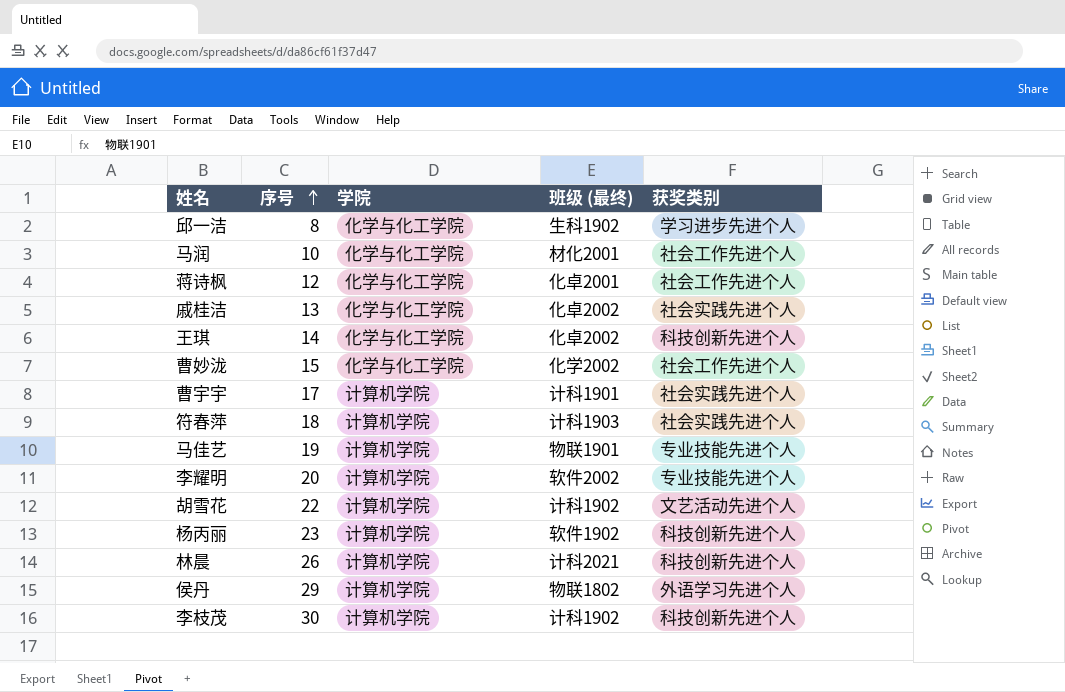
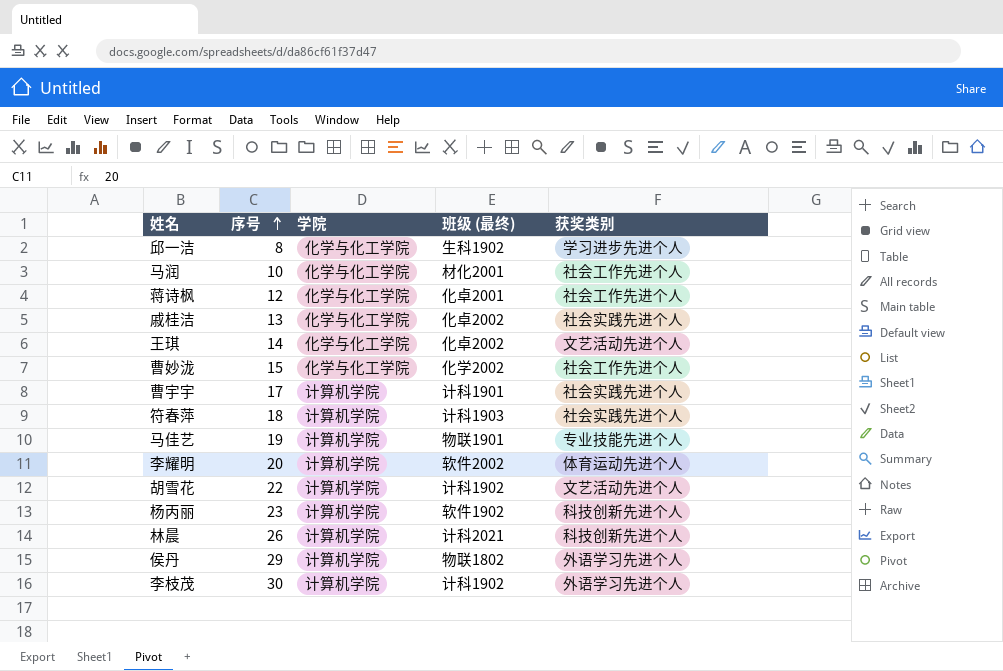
王琪 | 获奖类别: 科技创新先进个人 -> 文艺活动先进个人
李耀明 | 获奖类别: 专业技能先进个人 -> 体育运动先进个人
李枝茂 | 获奖类别: 科技创新先进个人 -> 外语学习先进个人

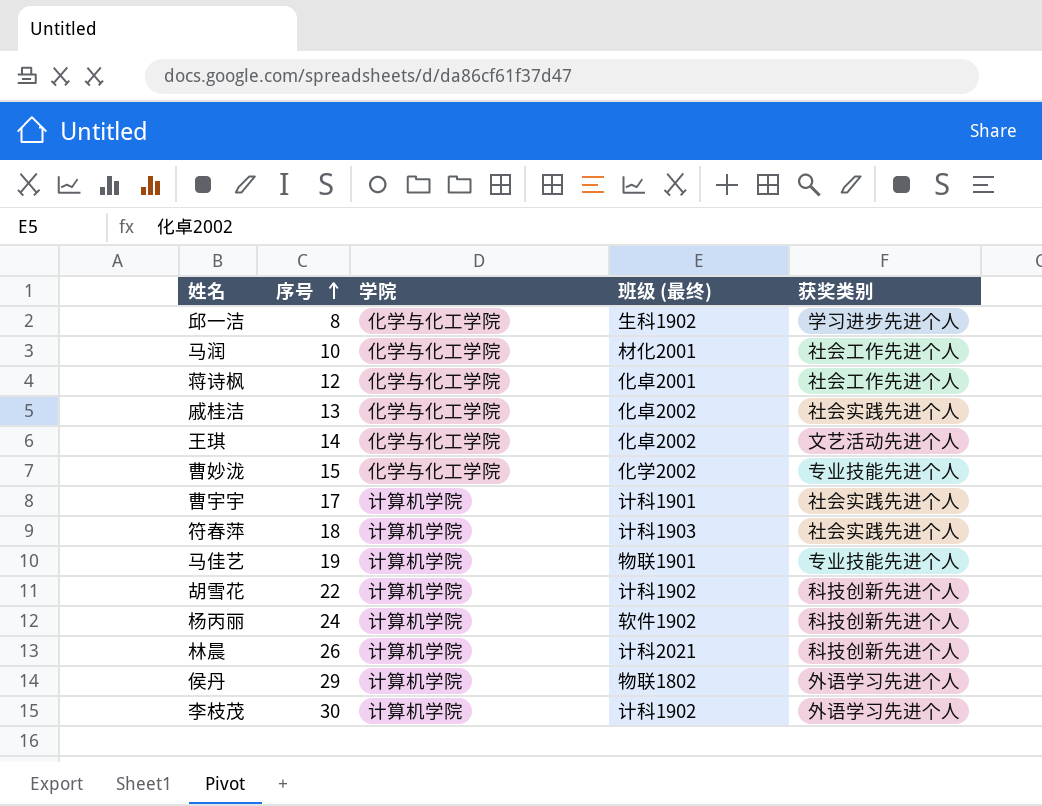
row 李耀明: 20 | 计算机学院 | 软件2002 | 体育运动先进个人 -> none
曹妙泷 | 获奖类别: 社会工作先进个人 -> 专业技能先进个人
胡雪花 | 获奖类别: 文艺活动先进个人 -> 科技创新先进个人
杨丙丽 | 序号: 23 -> 24

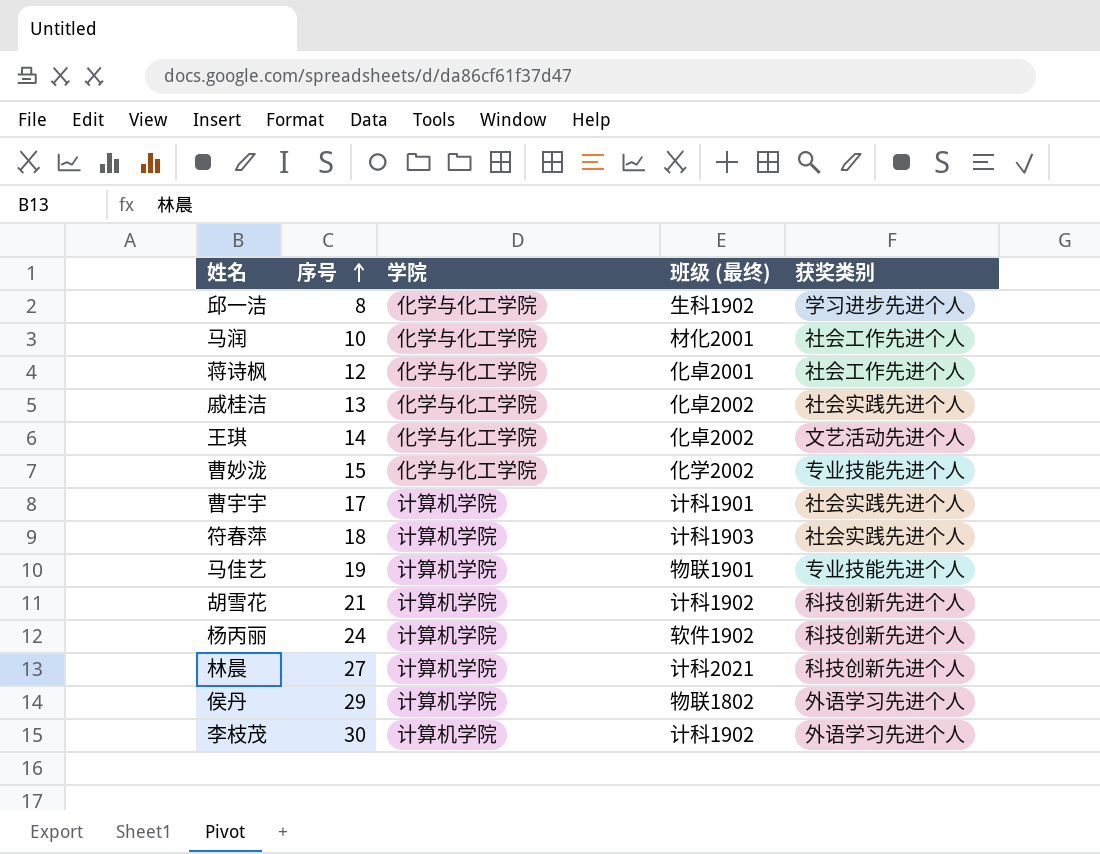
胡雪花 | 序号: 22 -> 21
林晨 | 序号: 26 -> 27

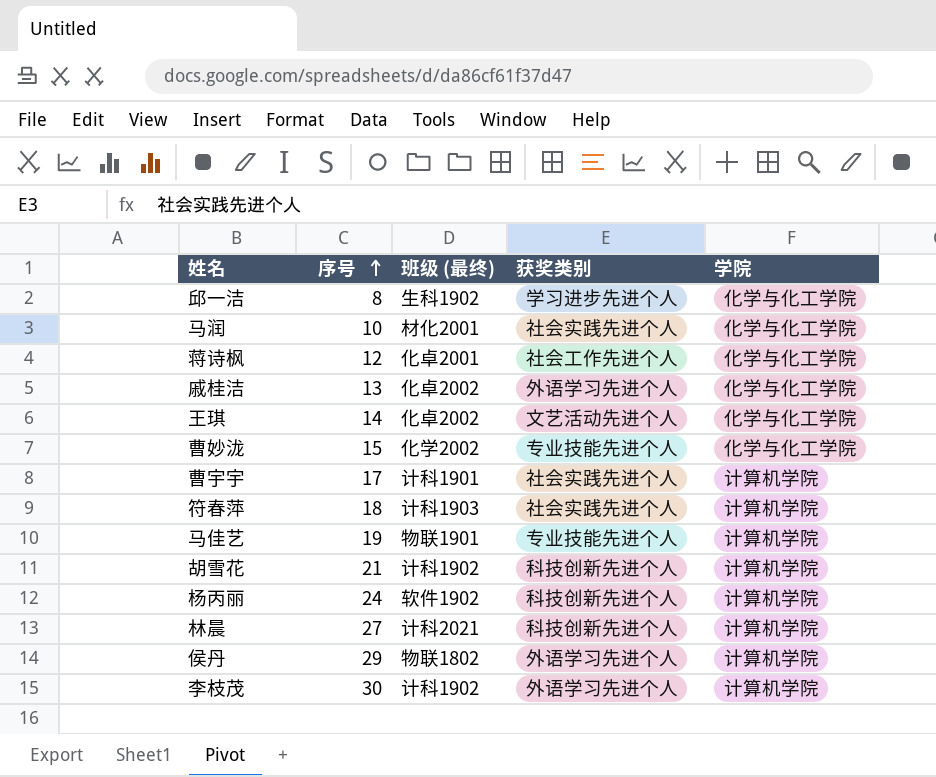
column 学院 | position: 3 -> 5
马润 | 获奖类别: 社会工作先进个人 -> 社会实践先进个人
戚桂洁 | 获奖类别: 社会实践先进个人 -> 外语学习先进个人

